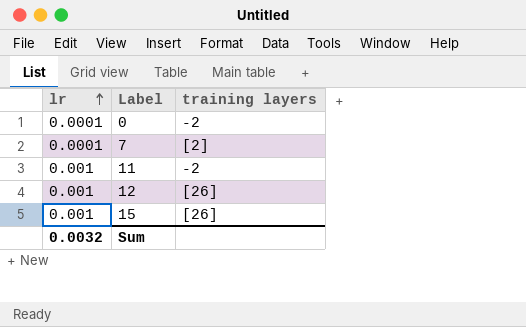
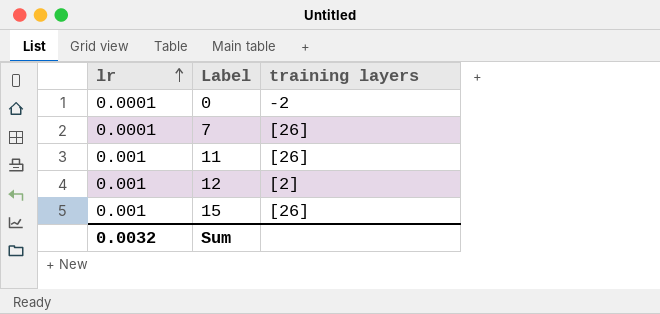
7 | training layers: [2] -> [26]
11 | training layers: -2 -> [26]
12 | training layers: [26] -> [2]

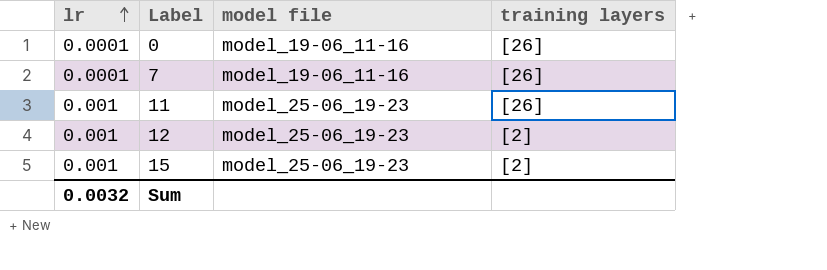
column model file | position: none -> 3
0 | training layers: -2 -> [26]
15 | training layers: [26] -> [2]

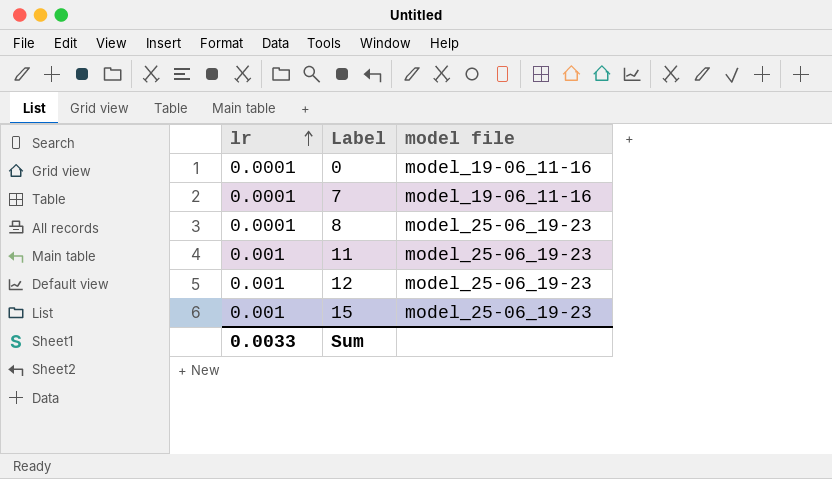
column training layers | position: 4 -> none
row 8: none -> 0.0001 | model_25-06_19-23
Sum | lr: 0.0032 -> 0.0033

